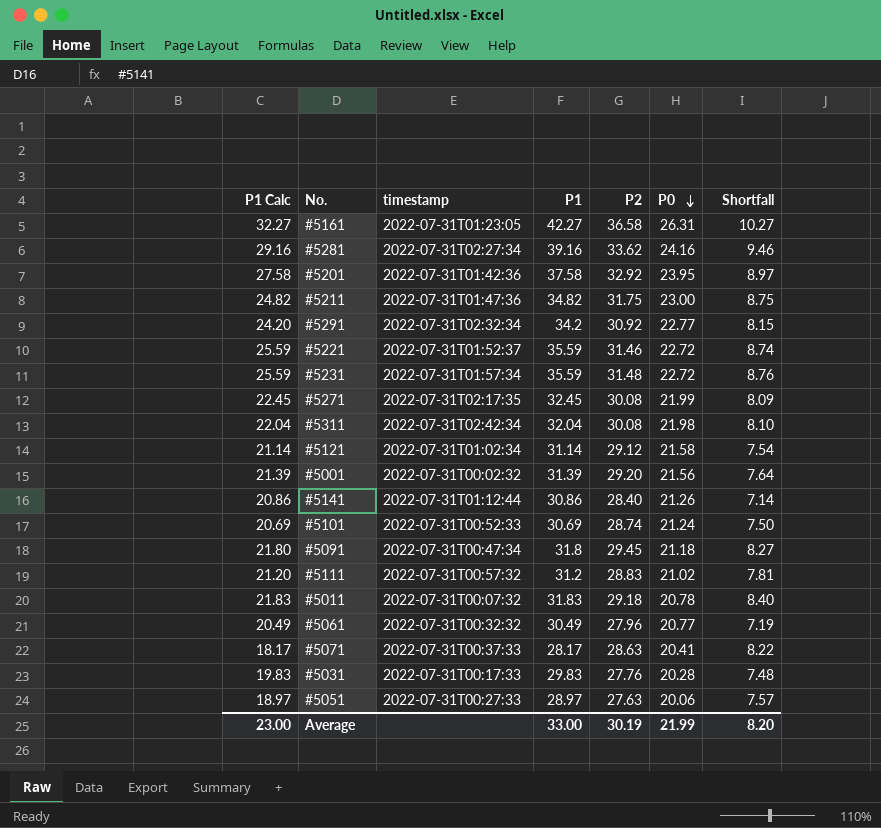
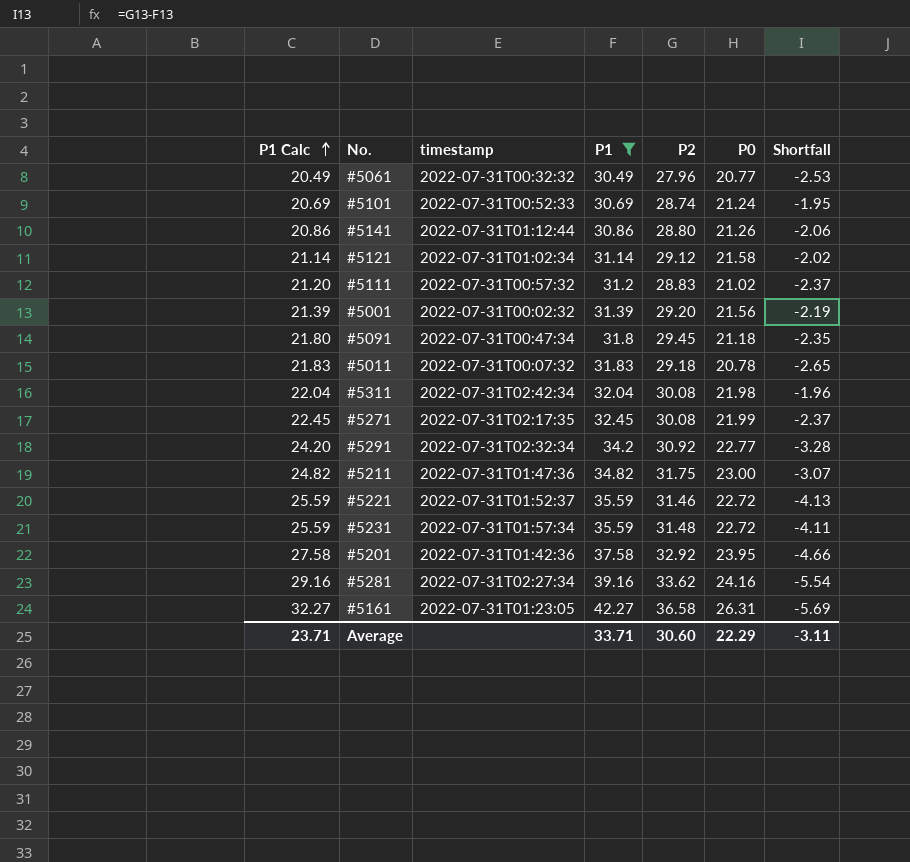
filter: none -> P1 >= 30.49
row order: P0 descending -> P1 Calc ascending
column Shortfall | formula: [P2] - [P0] -> [P2] - [P1]
#5141 | P2: 28.40 -> 28.80
Average | P1 Calc: 23.00 -> 23.71
Average | P1: 33.00 -> 33.71
Average | P2: 30.19 -> 30.60
Average | P0: 21.99 -> 22.29
Average | Shortfall: 8.20 -> -3.11

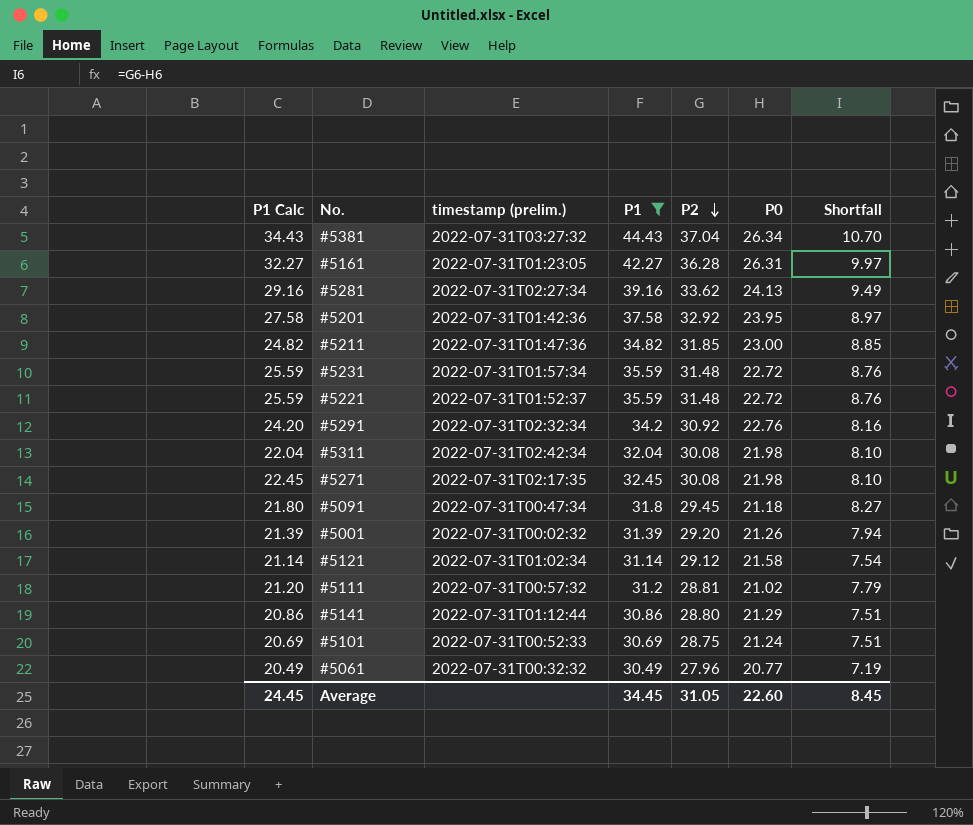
row order: P1 Calc ascending -> P2 descending
column name: timestamp -> timestamp (prelim.)
column Shortfall | formula: [P2] - [P1] -> [P2] - [P0]
row #5011: 21.83 | 2022-07-31T00:07:32 | 31.83 | 29.18 | 20.78 | -2.65 -> none
row #5381: none -> 34.43 | 2022-07-31T03:27:32 | 44.43 | 37.04 | 26.34 | 10.70
#5161 | P2: 36.58 -> 36.28
#5281 | P0: 24.16 -> 24.13
#5211 | P2: 31.75 -> 31.85
#5221 | P2: 31.46 -> 31.48
#5291 | P0: 22.77 -> 22.76
#5271 | P0: 21.99 -> 21.98
#5001 | P0: 21.56 -> 21.26
#5111 | P2: 28.83 -> 28.81
#5141 | P0: 21.26 -> 21.29
#5101 | P2: 28.74 -> 28.75
Average | P1 Calc: 23.71 -> 24.45
Average | P1: 33.71 -> 34.45
Average | P2: 30.60 -> 31.05
Average | P0: 22.29 -> 22.60
Average | Shortfall: -3.11 -> 8.45

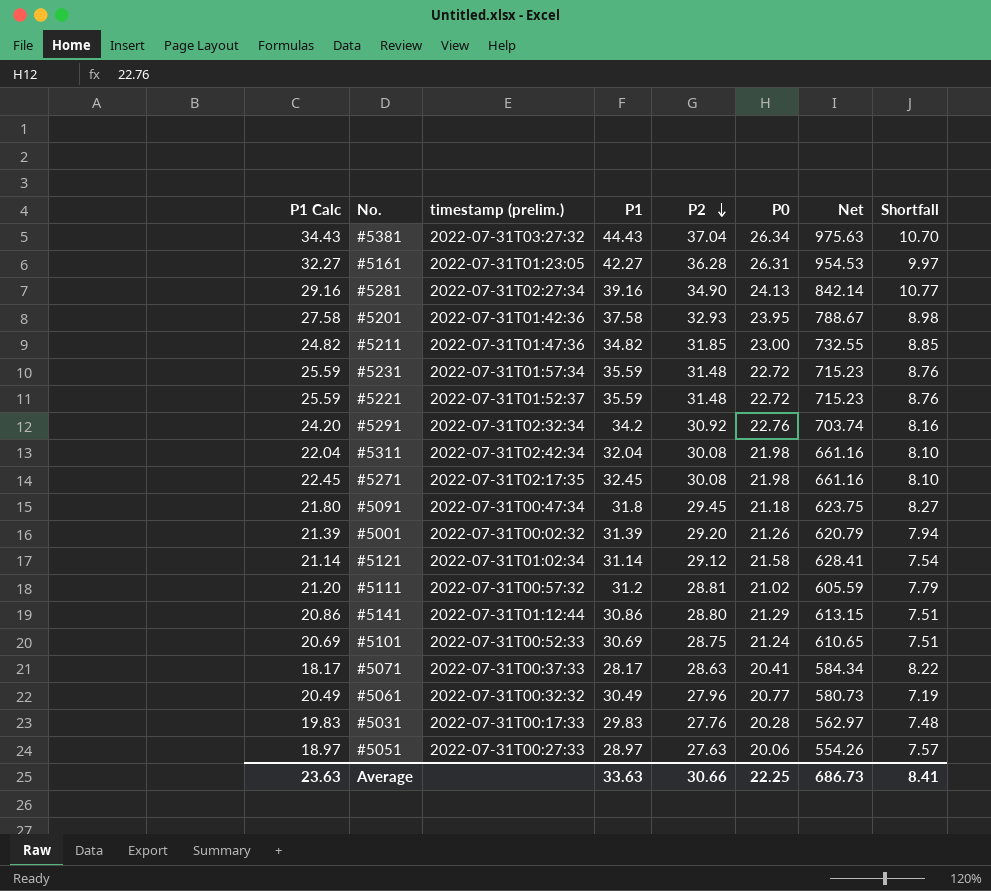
filter: P1 >= 30.49 -> none
column Net | formula: none -> [P2] * [P0]
#5281 | P2: 33.62 -> 34.90
#5281 | Shortfall: 9.49 -> 10.77
#5201 | P2: 32.92 -> 32.93
#5201 | Shortfall: 8.97 -> 8.98
Average | P1 Calc: 24.45 -> 23.63
Average | P1: 34.45 -> 33.63
Average | P2: 31.05 -> 30.66
Average | P0: 22.60 -> 22.25
Average | Shortfall: 8.45 -> 8.41

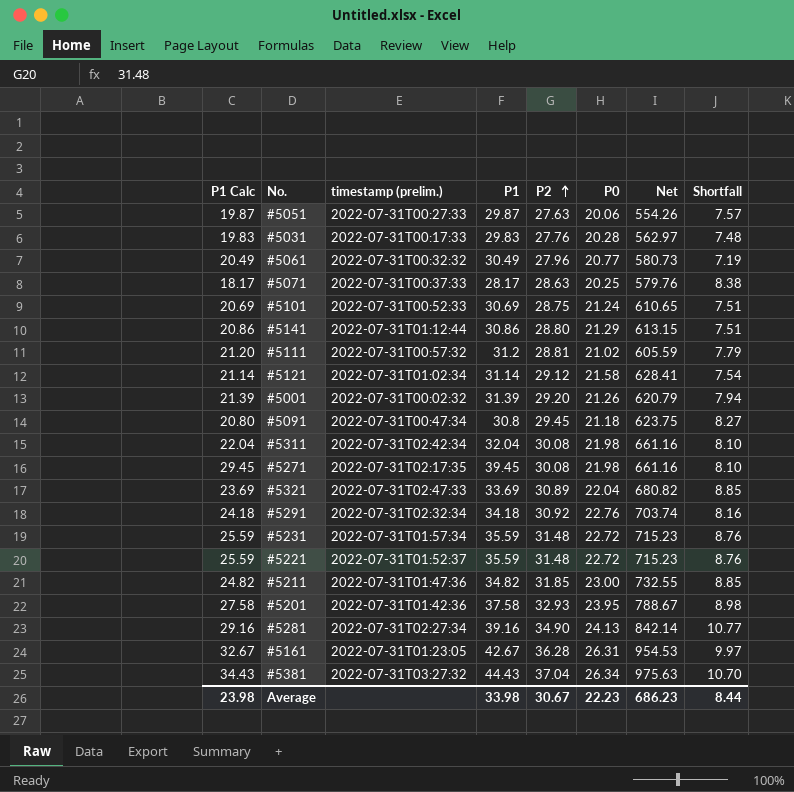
row order: P2 descending -> P2 ascending
#5051 | P1 Calc: 18.97 -> 19.87
#5051 | P1: 28.97 -> 29.87
#5071 | P0: 20.41 -> 20.25
#5071 | Net: 584.34 -> 579.76
#5071 | Shortfall: 8.22 -> 8.38
#5091 | P1 Calc: 21.80 -> 20.80
#5091 | P1: 31.8 -> 30.8
#5271 | P1 Calc: 22.45 -> 29.45
#5271 | P1: 32.45 -> 39.45
row #5321: none -> 23.69 | 2022-07-31T02:47:33 | 33.69 | 30.89 | 22.04 | 680.82 | 8.85
#5291 | P1 Calc: 24.20 -> 24.18
#5291 | P1: 34.2 -> 34.18
#5161 | P1 Calc: 32.27 -> 32.67
#5161 | P1: 42.27 -> 42.67
Average | P1 Calc: 23.63 -> 23.98
Average | P1: 33.63 -> 33.98
Average | P2: 30.66 -> 30.67
Average | P0: 22.25 -> 22.23
Average | Net: 686.73 -> 686.23
Average | Shortfall: 8.41 -> 8.44

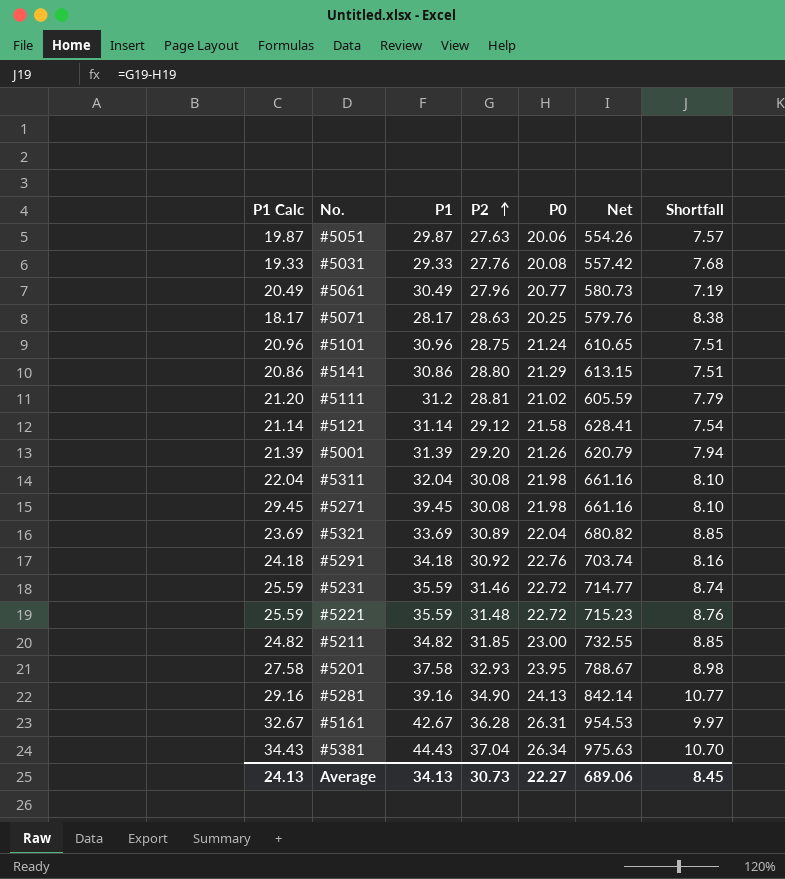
column timestamp (prelim.) | position: 3 -> none
row #5091: 20.80 | 2022-07-31T00:47:34 | 30.8 | 29.45 | 21.18 | 623.75 | 8.27 -> none
#5031 | P1 Calc: 19.83 -> 19.33
#5031 | P1: 29.83 -> 29.33
#5031 | P0: 20.28 -> 20.08
#5031 | Net: 562.97 -> 557.42
#5031 | Shortfall: 7.48 -> 7.68
#5101 | P1 Calc: 20.69 -> 20.96
#5101 | P1: 30.69 -> 30.96
#5231 | P2: 31.48 -> 31.46
#5231 | Net: 715.23 -> 714.77
#5231 | Shortfall: 8.76 -> 8.74
Average | P1 Calc: 23.98 -> 24.13
Average | P1: 33.98 -> 34.13
Average | P2: 30.67 -> 30.73
Average | P0: 22.23 -> 22.27
Average | Net: 686.23 -> 689.06
Average | Shortfall: 8.44 -> 8.45

